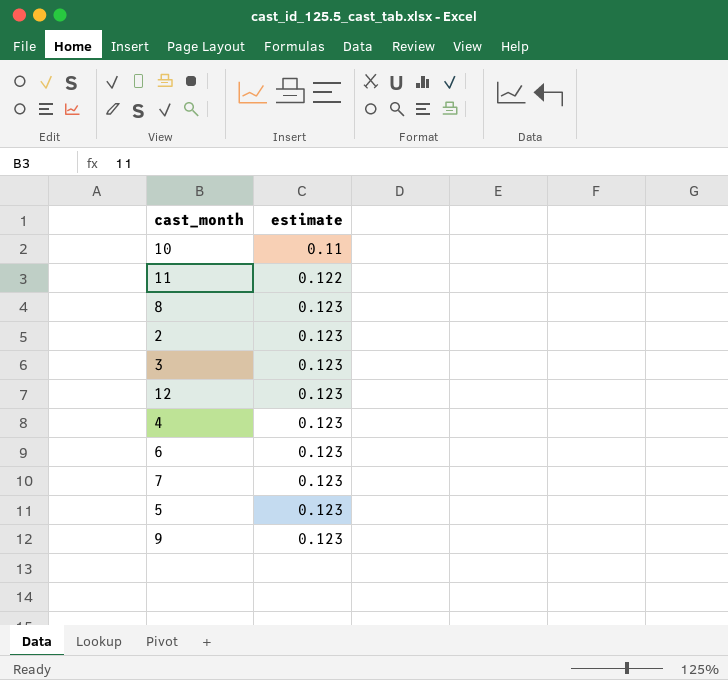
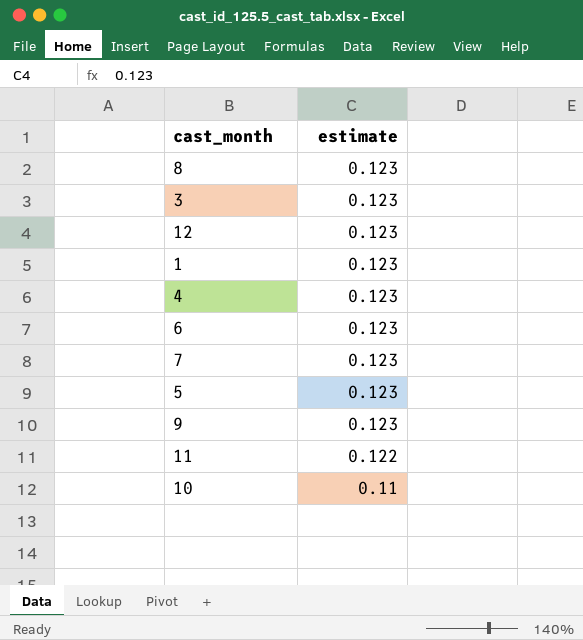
row order: estimate ascending -> estimate descending
row 2: 0.123 -> none
row 1: none -> 0.123

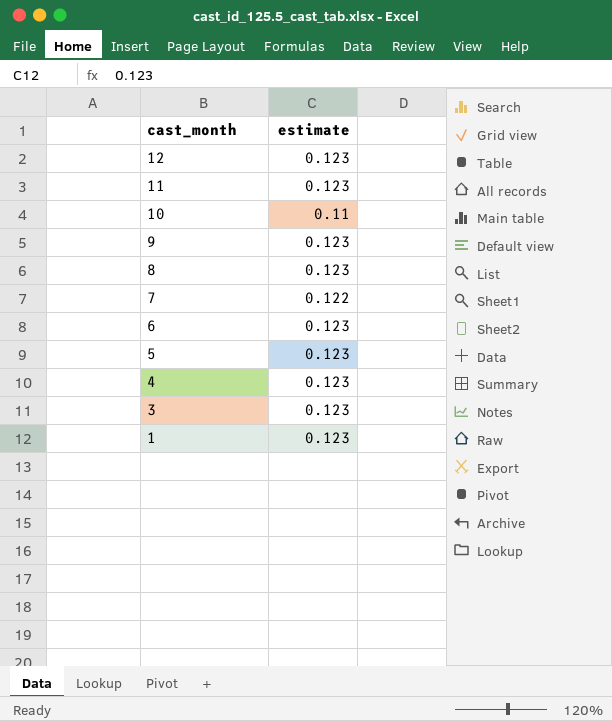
row order: estimate descending -> cast_month descending
11 | estimate: 0.122 -> 0.123
7 | estimate: 0.123 -> 0.122

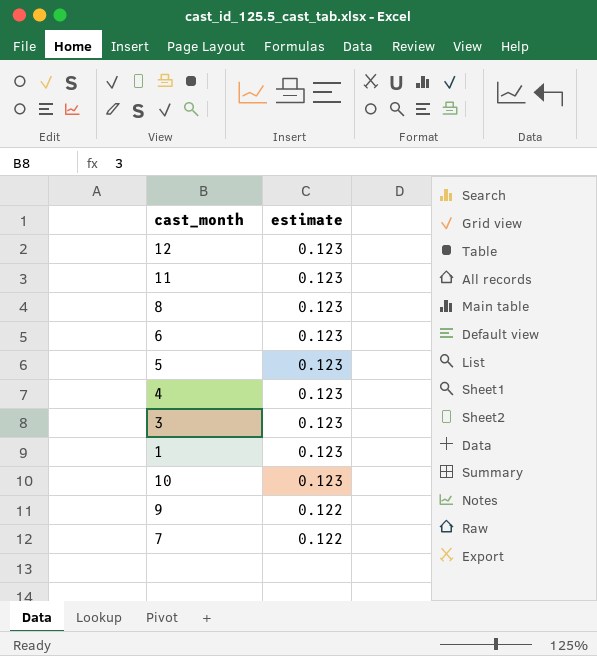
row order: cast_month descending -> estimate descending
10 | estimate: 0.11 -> 0.123
9 | estimate: 0.123 -> 0.122

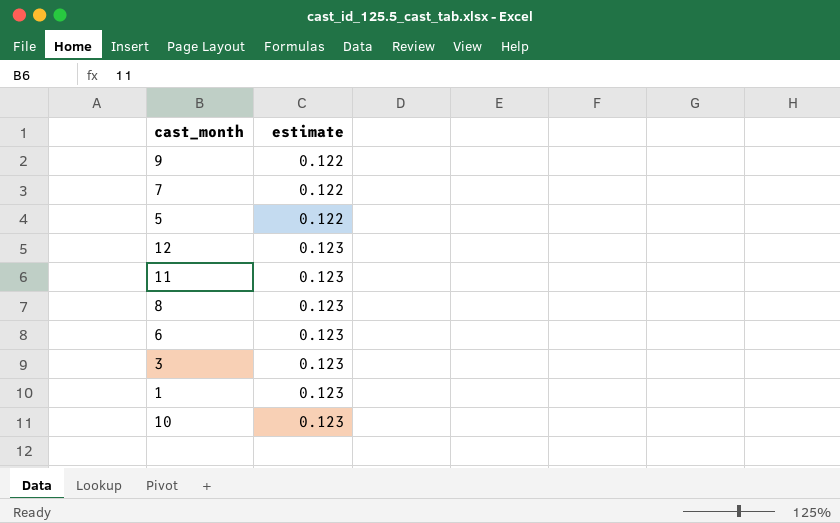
row order: estimate descending -> estimate ascending
row 4: 0.123 -> none
5 | estimate: 0.123 -> 0.122

